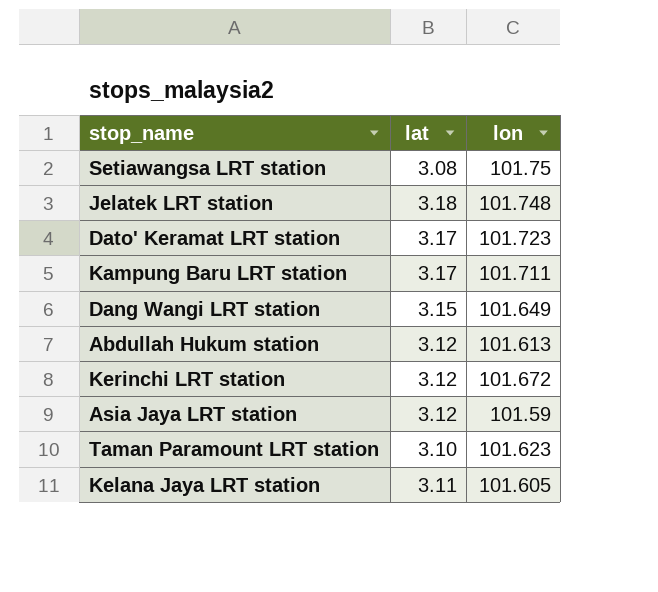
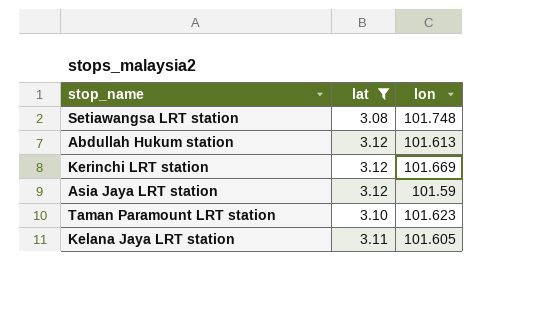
filter: none -> lat <= 3.12
Setiawangsa LRT station | lon: 101.75 -> 101.748
Kerinchi LRT station | lon: 101.672 -> 101.669

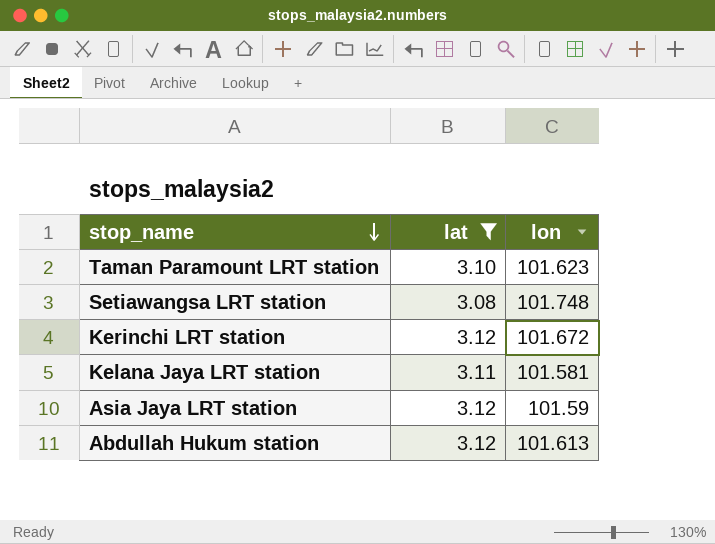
row order: none -> stop_name descending
Kerinchi LRT station | lon: 101.669 -> 101.672
Kelana Jaya LRT station | lon: 101.605 -> 101.581

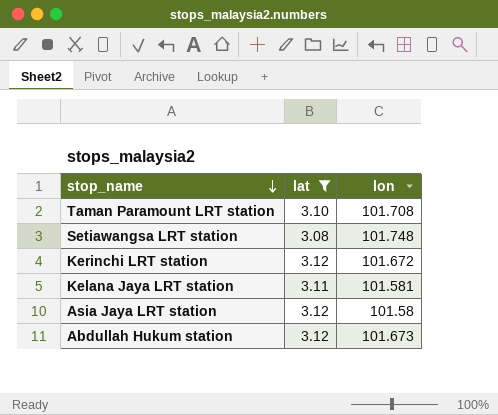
Taman Paramount LRT station | lon: 101.623 -> 101.708
Asia Jaya LRT station | lon: 101.59 -> 101.58
Abdullah Hukum station | lon: 101.613 -> 101.673

